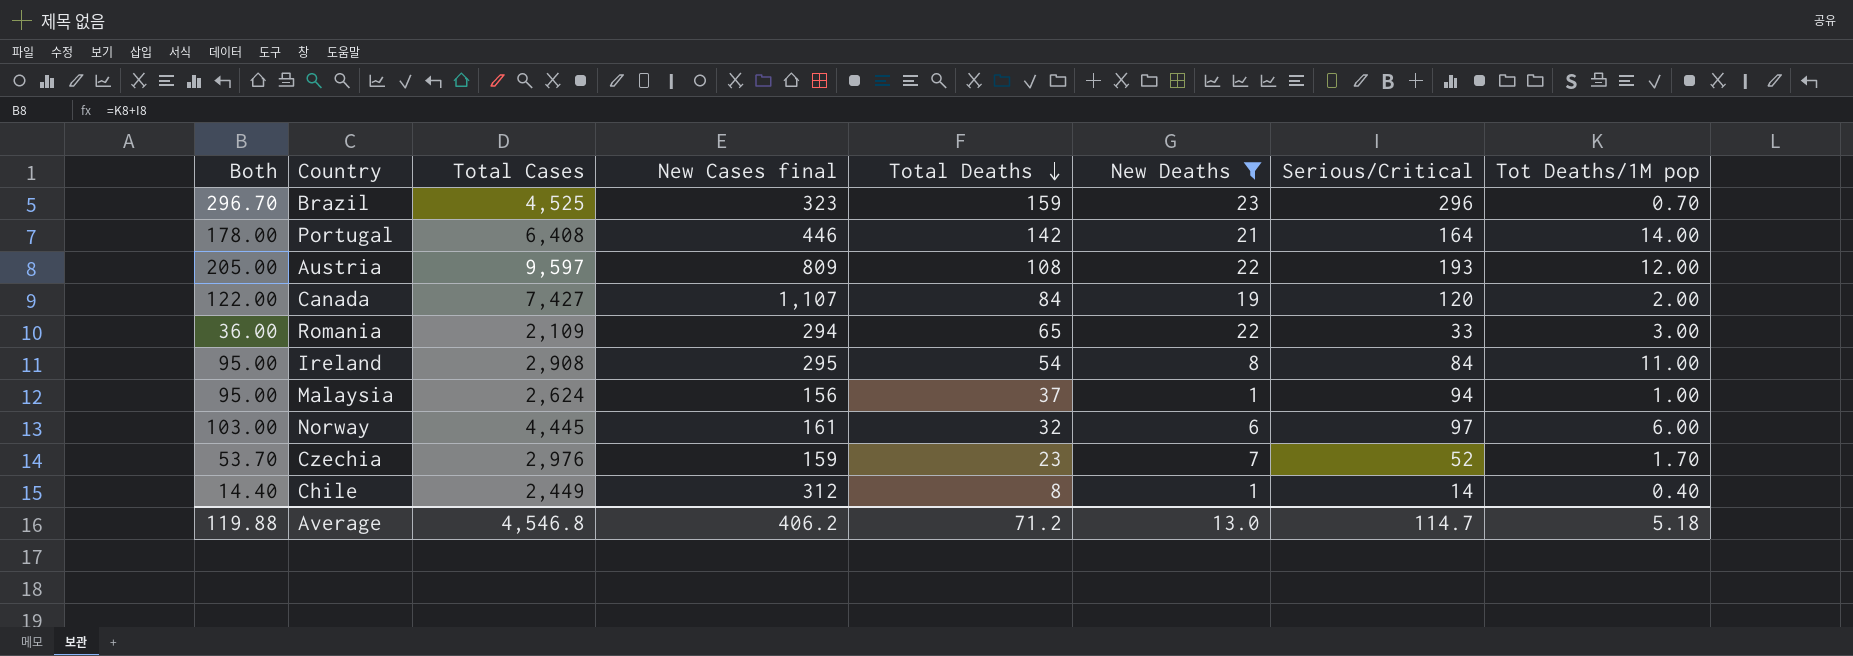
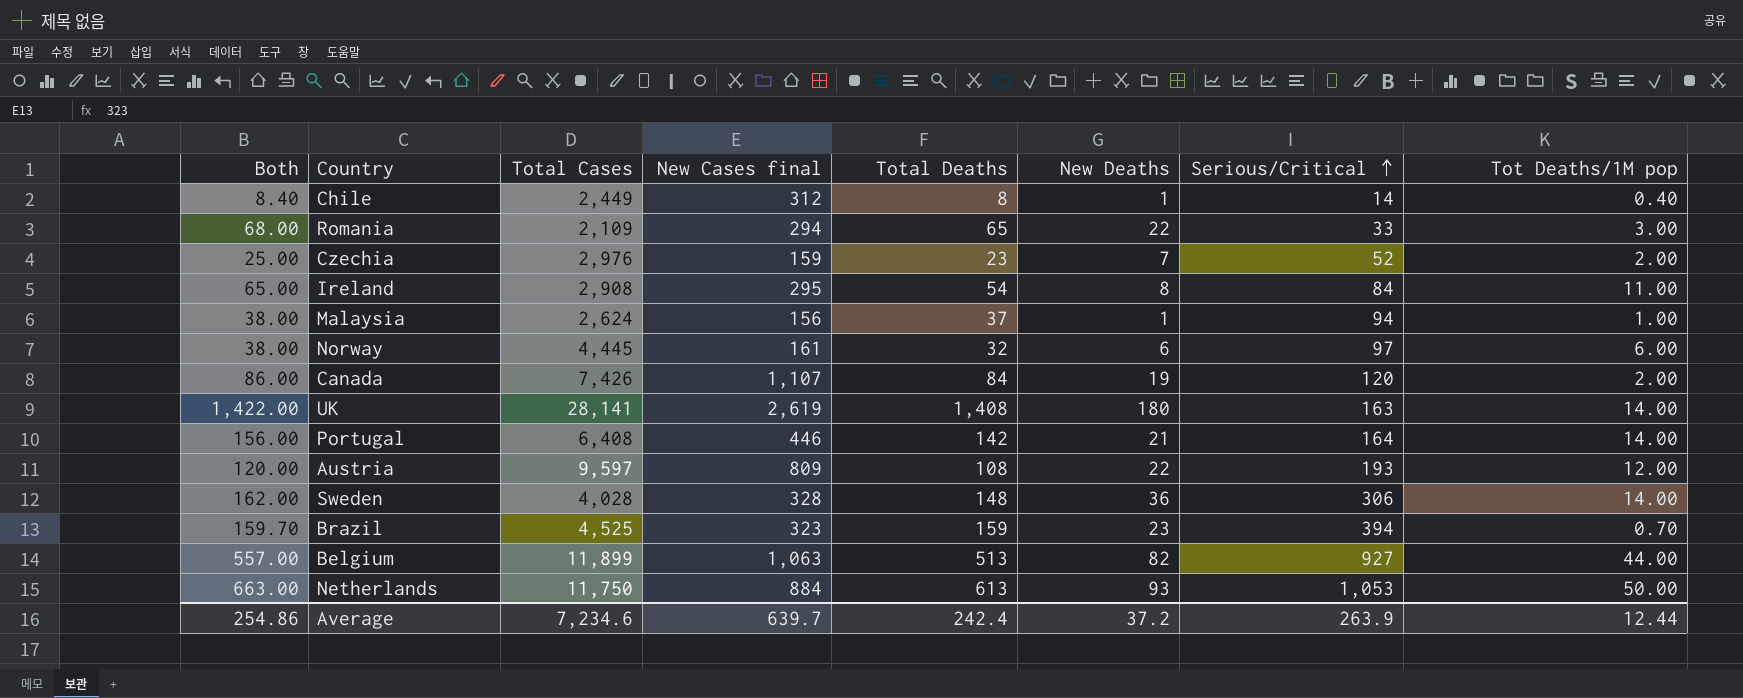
filter: New Deaths <= 23 -> none
row order: Total Deaths descending -> Serious/Critical ascending
column Both | formula: [Serious/Critical] + [Tot Deaths/1M pop] -> [Total Deaths] + [Tot Deaths/1M pop]
Czechia | Tot Deaths/1M pop: 1.70 -> 2.00
Canada | Total Cases: 7,427 -> 7,426
Brazil | Serious/Critical: 296 -> 394
Average | Both: 119.88 -> 254.86
Average | Total Cases: 4,546.8 -> 7,234.6
Average | New Cases final: 406.2 -> 639.7
Average | Total Deaths: 71.2 -> 242.4
Average | New Deaths: 13.0 -> 37.2
Average | Serious/Critical: 114.7 -> 263.9
Average | Tot Deaths/1M pop: 5.18 -> 12.44

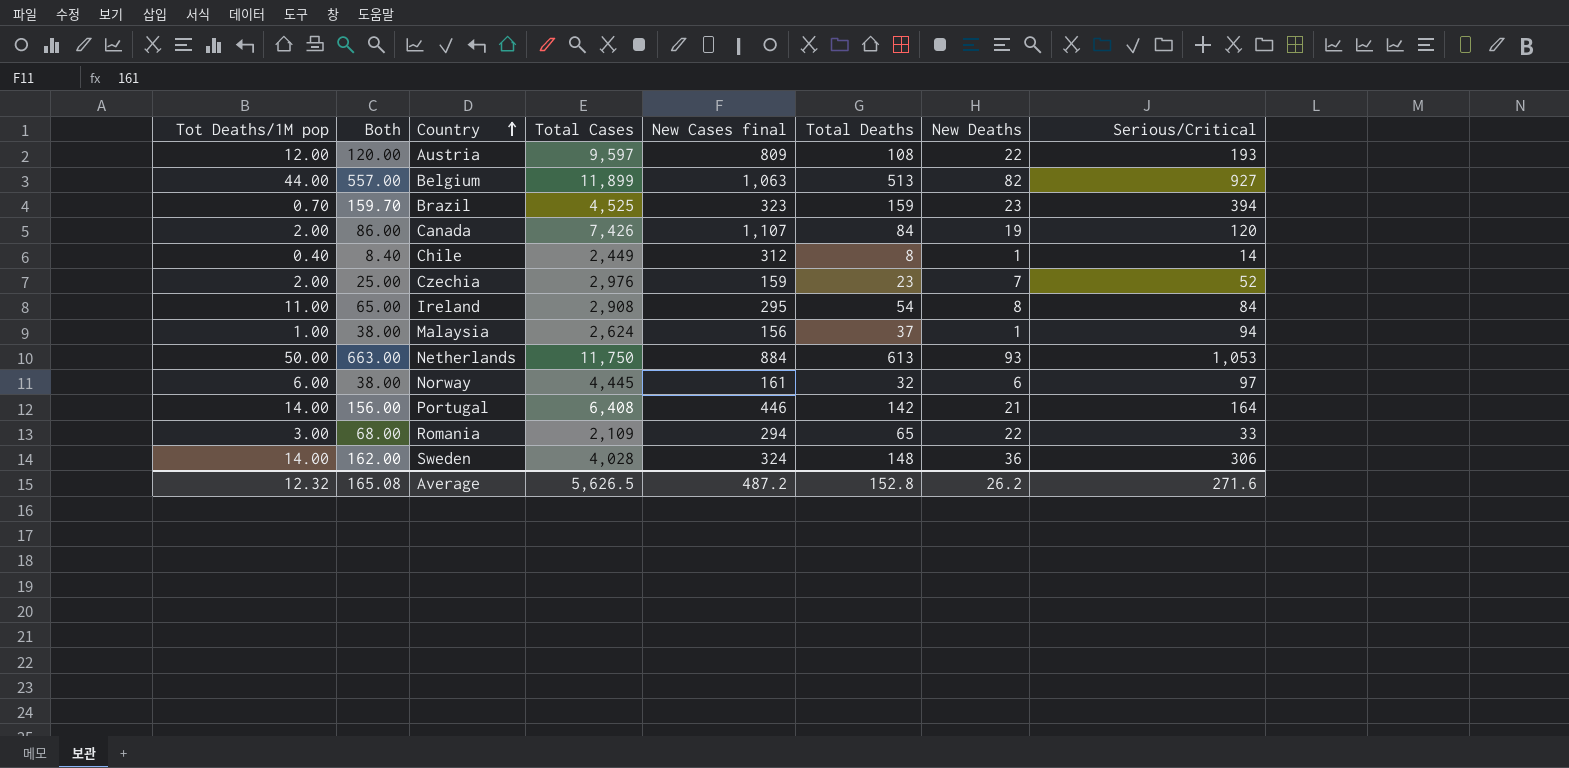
row order: Serious/Critical ascending -> Country ascending
column Tot Deaths/1M pop | position: 8 -> 1
row UK: 1,422.00 | 28,141 | 2,619 | 1,408 | 180 | 163 | 14.00 -> none
Sweden | New Cases final: 328 -> 324
Average | Tot Deaths/1M pop: 12.44 -> 12.32
Average | Both: 254.86 -> 165.08
Average | Total Cases: 7,234.6 -> 5,626.5
Average | New Cases final: 639.7 -> 487.2
Average | Total Deaths: 242.4 -> 152.8
Average | New Deaths: 37.2 -> 26.2
Average | Serious/Critical: 263.9 -> 271.6

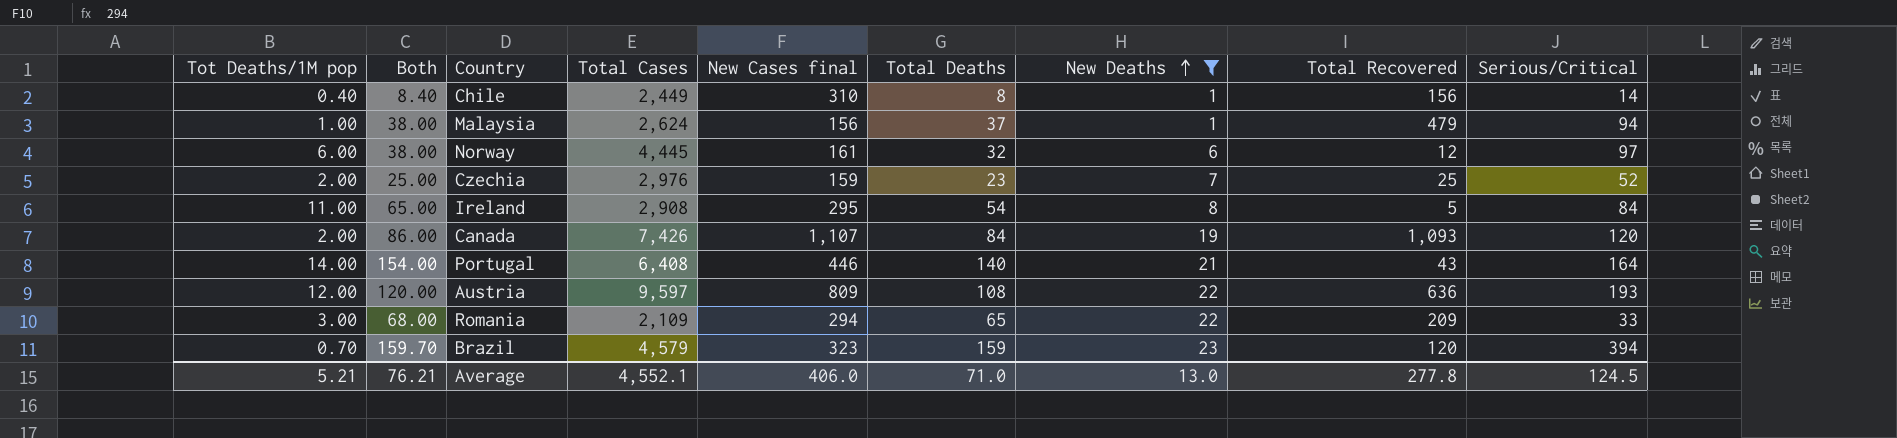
filter: none -> New Deaths <= 23
row order: Country ascending -> New Deaths ascending
column Total Recovered | position: none -> 8
Chile | New Cases final: 312 -> 310
Portugal | Both: 156.00 -> 154.00
Portugal | Total Deaths: 142 -> 140
Brazil | Total Cases: 4,525 -> 4,579
Average | Tot Deaths/1M pop: 12.32 -> 5.21
Average | Both: 165.08 -> 76.21
Average | Total Cases: 5,626.5 -> 4,552.1
Average | New Cases final: 487.2 -> 406.0
Average | Total Deaths: 152.8 -> 71.0
Average | New Deaths: 26.2 -> 13.0
Average | Serious/Critical: 271.6 -> 124.5

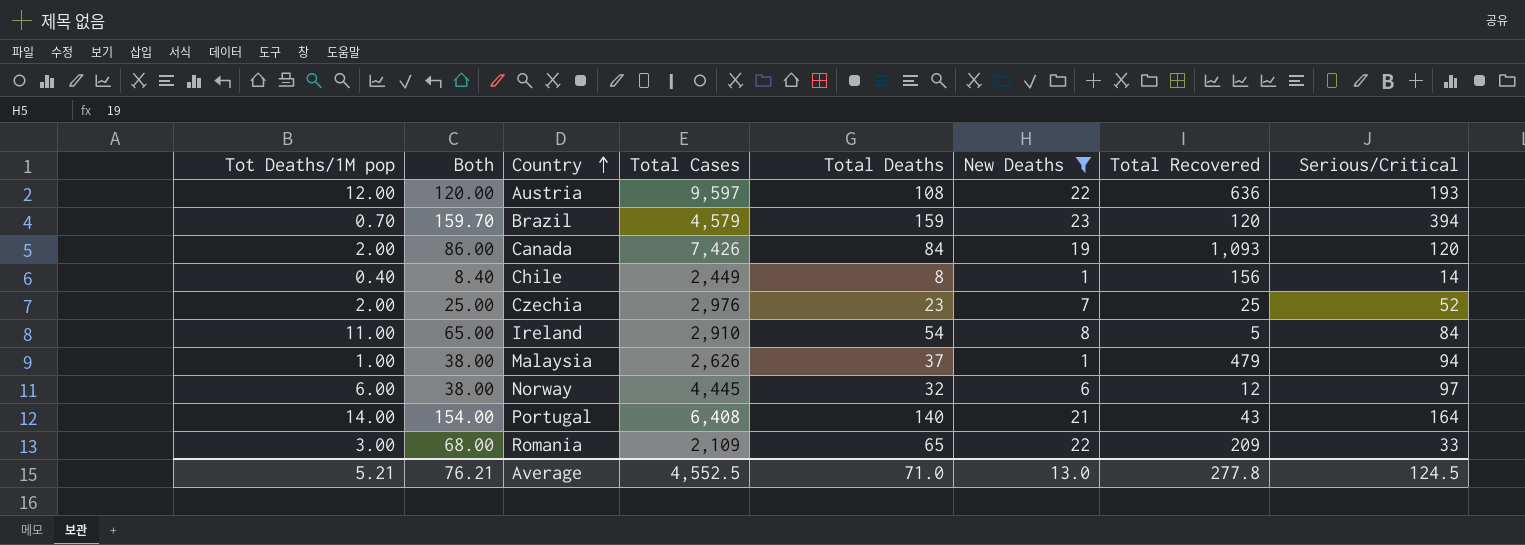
row order: New Deaths ascending -> Country ascending
column New Cases final | position: 5 -> none
Ireland | Total Cases: 2,908 -> 2,910
Malaysia | Total Cases: 2,624 -> 2,626
Average | Total Cases: 4,552.1 -> 4,552.5

